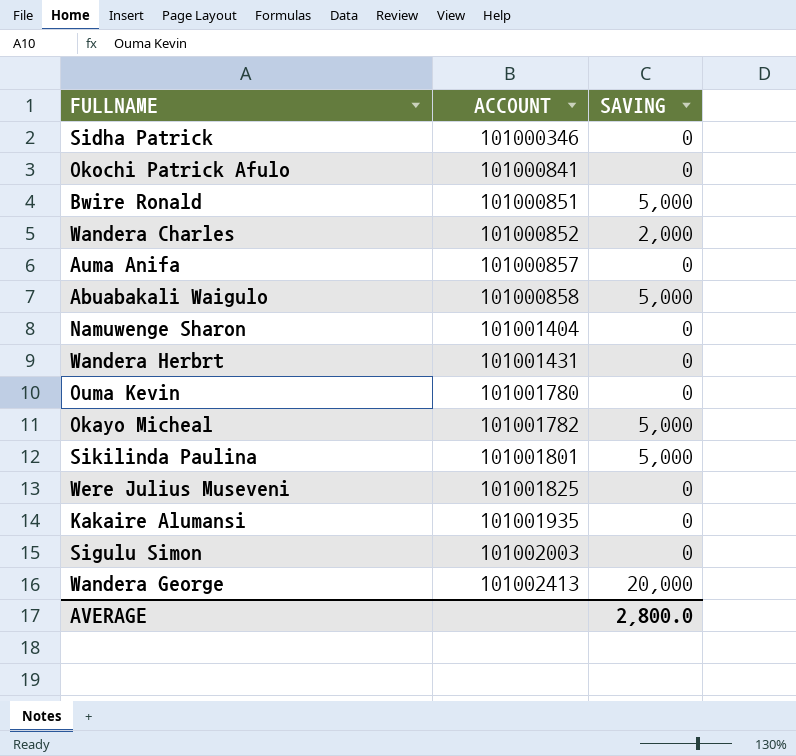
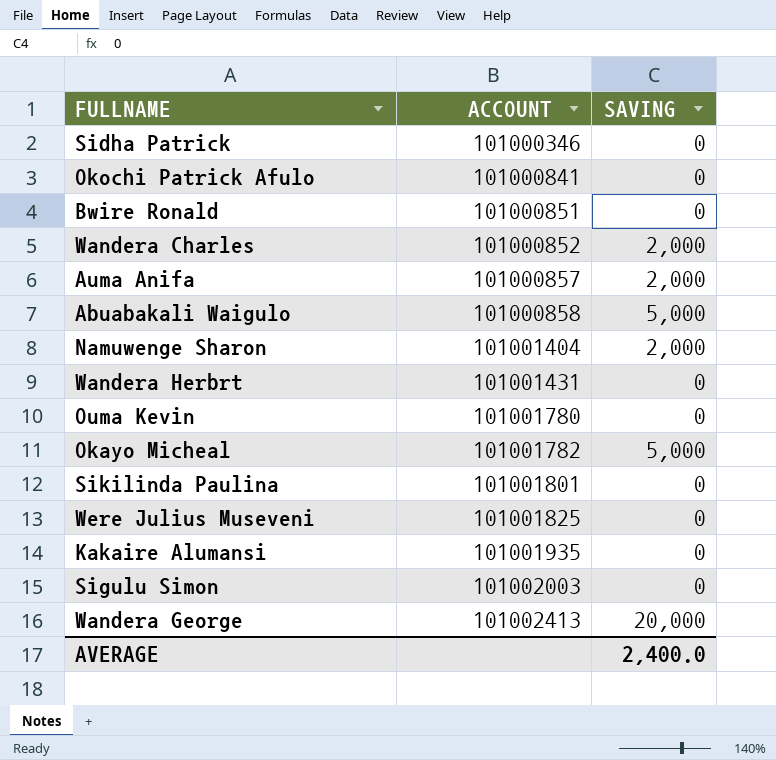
Bwire Ronald | SAVING: 5,000 -> 0
Auma Anifa | SAVING: 0 -> 2,000
Namuwenge Sharon | SAVING: 0 -> 2,000
Sikilinda Paulina | SAVING: 5,000 -> 0
AVERAGE | SAVING: 2,800.0 -> 2,400.0

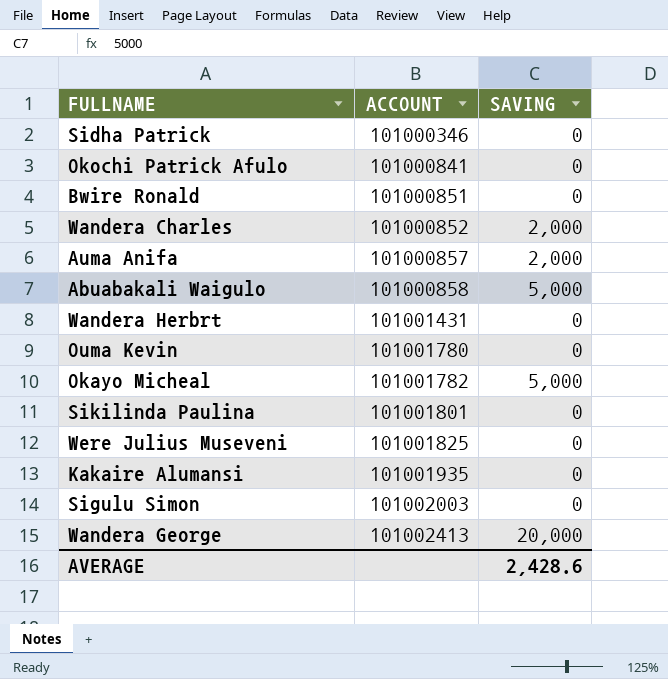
row Namuwenge Sharon: 101001404 | 2,000 -> none
AVERAGE | SAVING: 2,400.0 -> 2,428.6

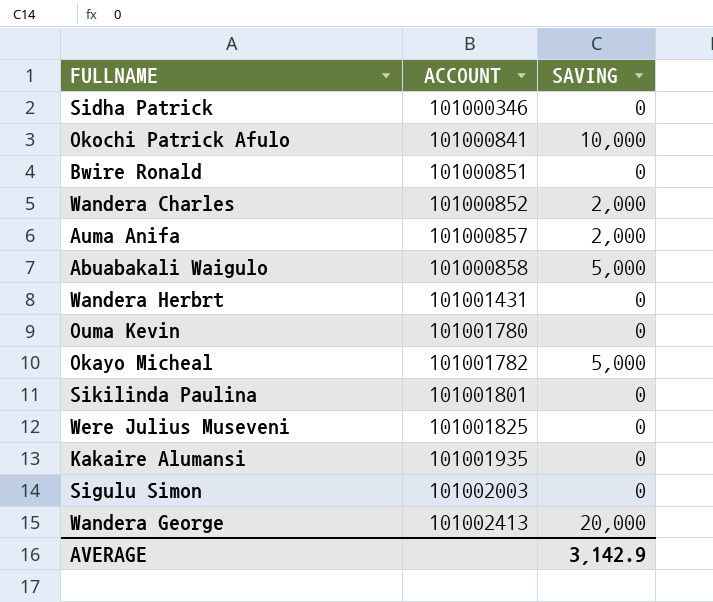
Okochi Patrick Afulo | SAVING: 0 -> 10,000
AVERAGE | SAVING: 2,428.6 -> 3,142.9

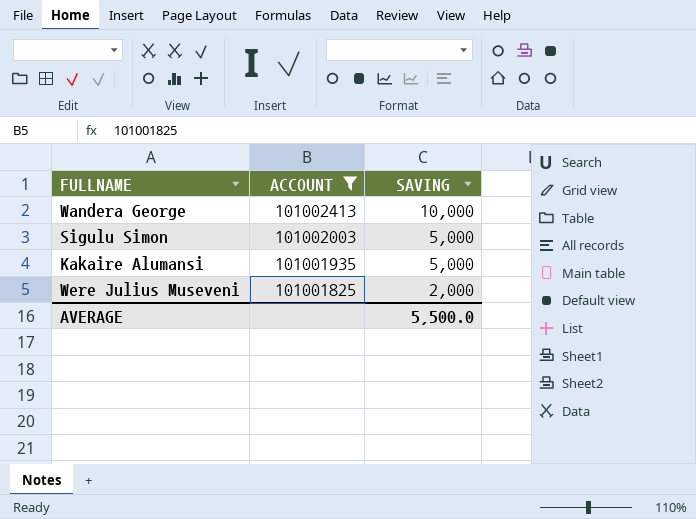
filter: none -> ACCOUNT >= 101001825
row order: ACCOUNT ascending -> ACCOUNT descending
Wandera George | SAVING: 20,000 -> 10,000
Sigulu Simon | SAVING: 0 -> 5,000
Kakaire Alumansi | SAVING: 0 -> 5,000
Were Julius Museveni | SAVING: 0 -> 2,000
AVERAGE | SAVING: 3,142.9 -> 5,500.0

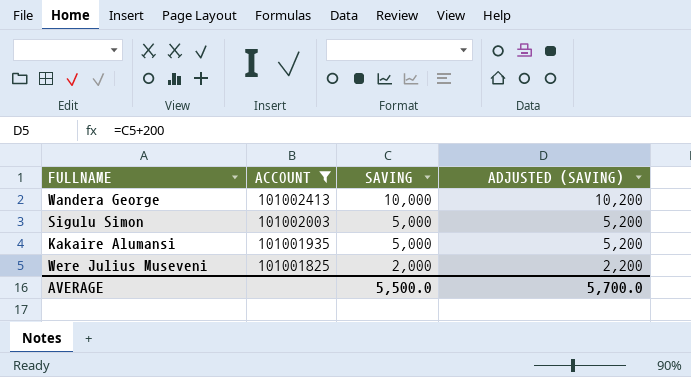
column ADJUSTED (SAVING) | formula: none -> [SAVING] + 200

